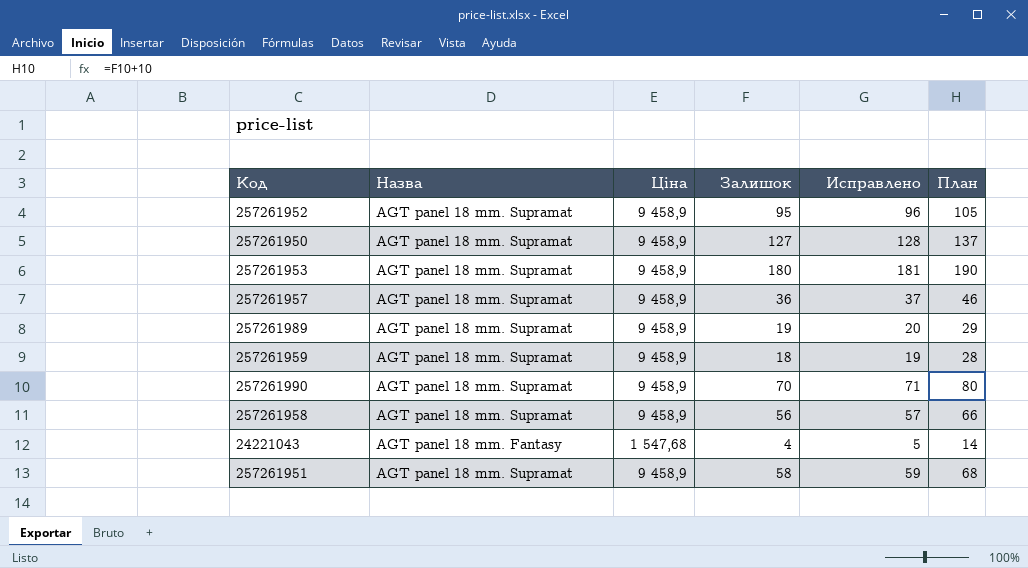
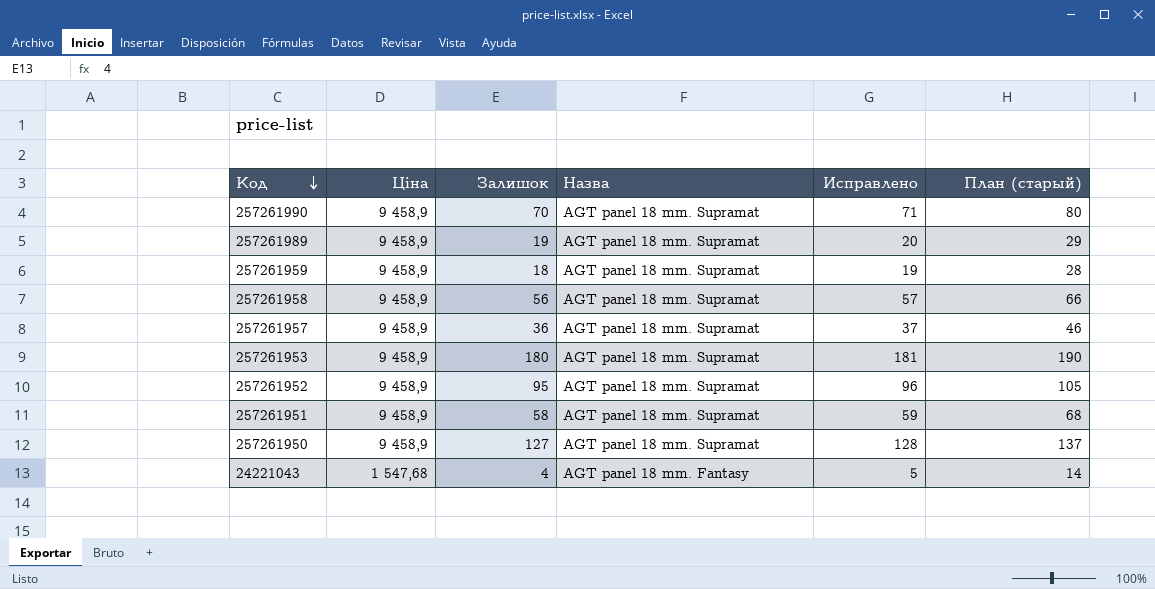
row order: none -> Код descending
column Назва | position: 2 -> 4
column name: План -> План (старый)

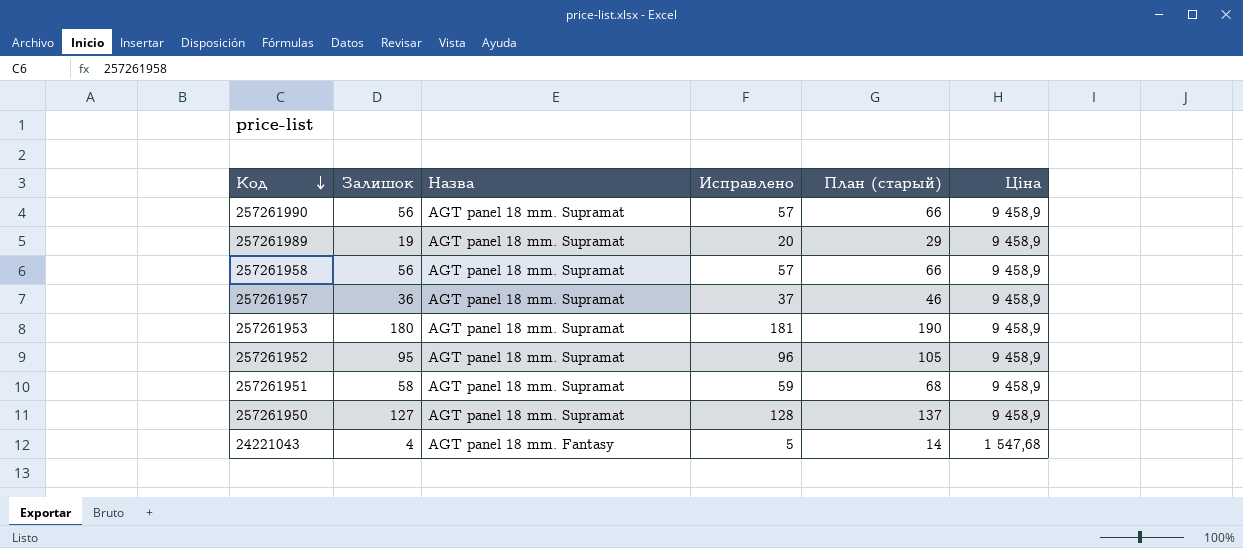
column Ціна | position: 2 -> 6
row 257261959: 9 458,9 | 18 | AGT panel 18 mm. Supramat | 19 | 28 -> none
257261990 | Залишок: 70 -> 56
257261990 | Исправлено: 71 -> 57
257261990 | План (старый): 80 -> 66

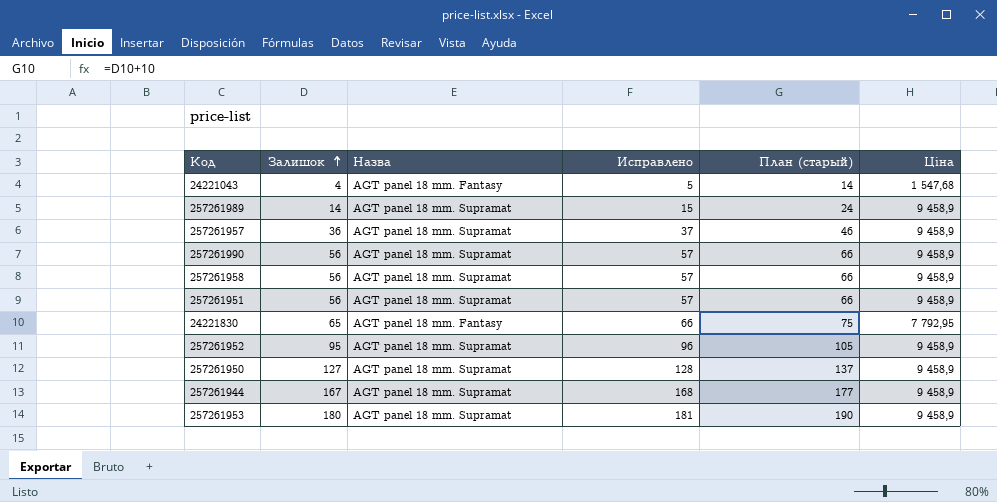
row order: Код descending -> Залишок ascending
257261989 | Залишок: 19 -> 14
257261989 | Исправлено: 20 -> 15
257261989 | План (старый): 29 -> 24
257261951 | Залишок: 58 -> 56
257261951 | Исправлено: 59 -> 57
257261951 | План (старый): 68 -> 66
row 24221830: none -> 65 | AGT panel 18 mm. Fantasy | 66 | 75 | 7 792,95
row 257261944: none -> 167 | AGT panel 18 mm. Supramat | 168 | 177 | 9 458,9

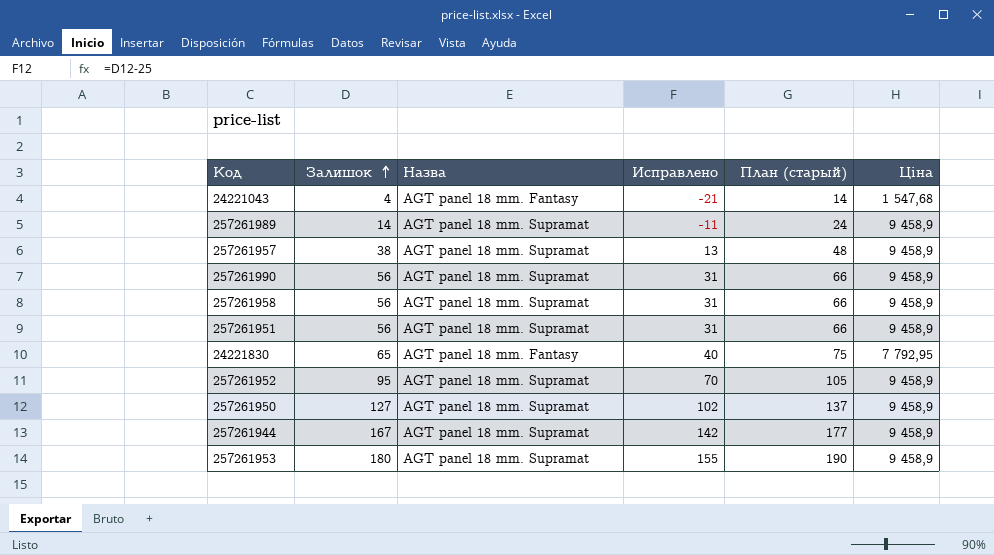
column Исправлено | formula: [Залишок] + 1 -> [Залишок] - 25
257261957 | Залишок: 36 -> 38
257261957 | План (старый): 46 -> 48

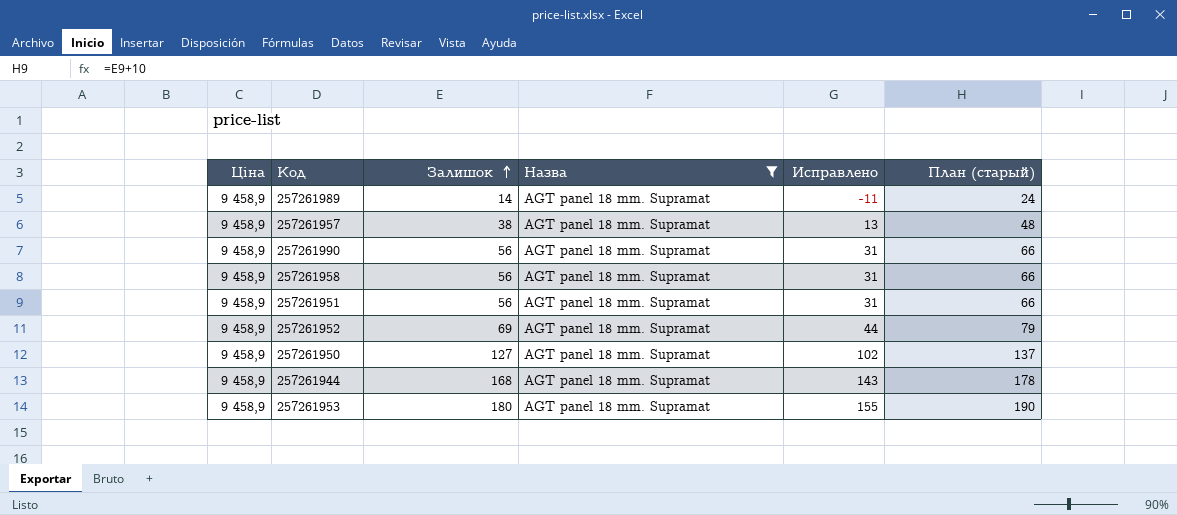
filter: none -> Назва = AGT panel 18 mm. Supramat
column Ціна | position: 6 -> 1
257261952 | Залишок: 95 -> 69
257261952 | Исправлено: 70 -> 44
257261952 | План (старый): 105 -> 79
257261944 | Залишок: 167 -> 168
257261944 | Исправлено: 142 -> 143
257261944 | План (старый): 177 -> 178

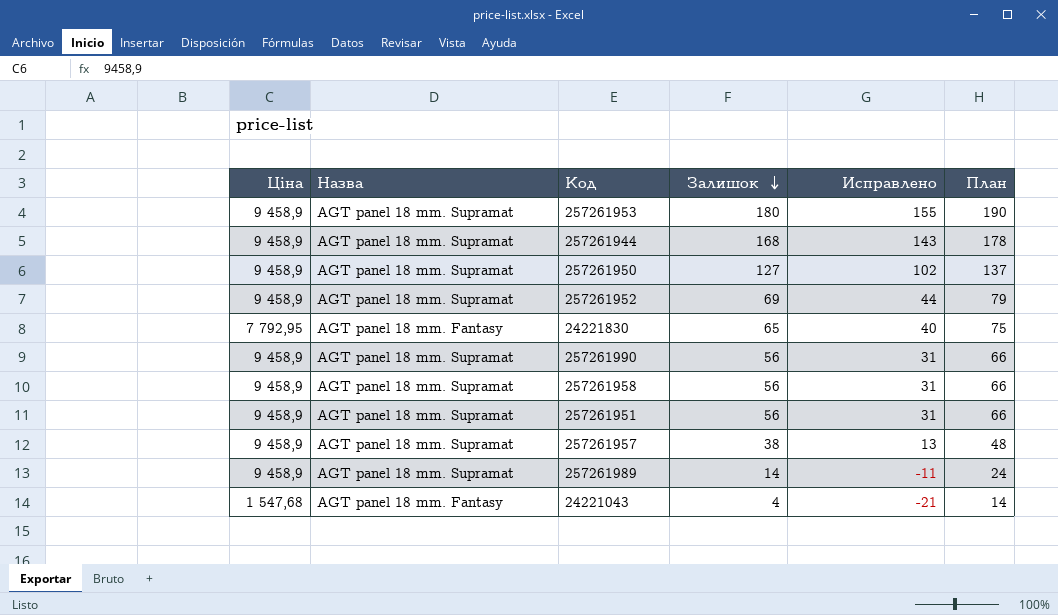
filter: Назва = AGT panel 18 mm. Supramat -> none
row order: Залишок ascending -> Залишок descending
column Назва | position: 4 -> 2
column name: План (старый) -> План

